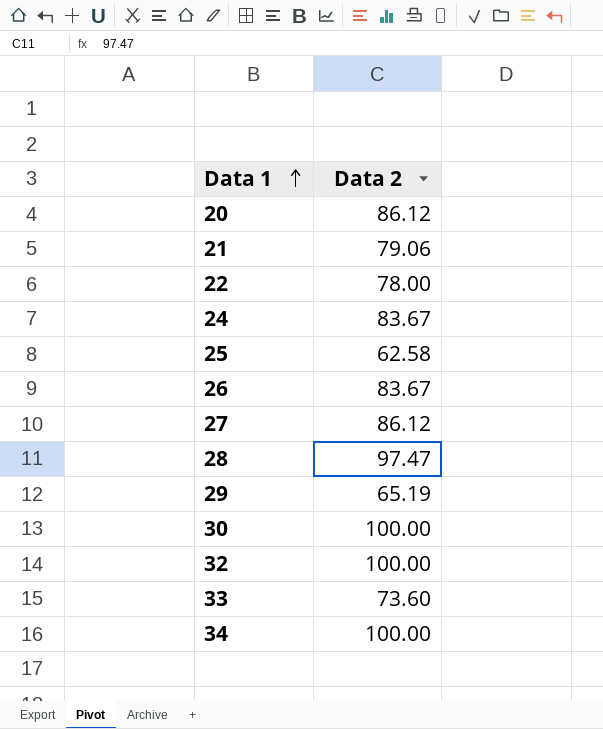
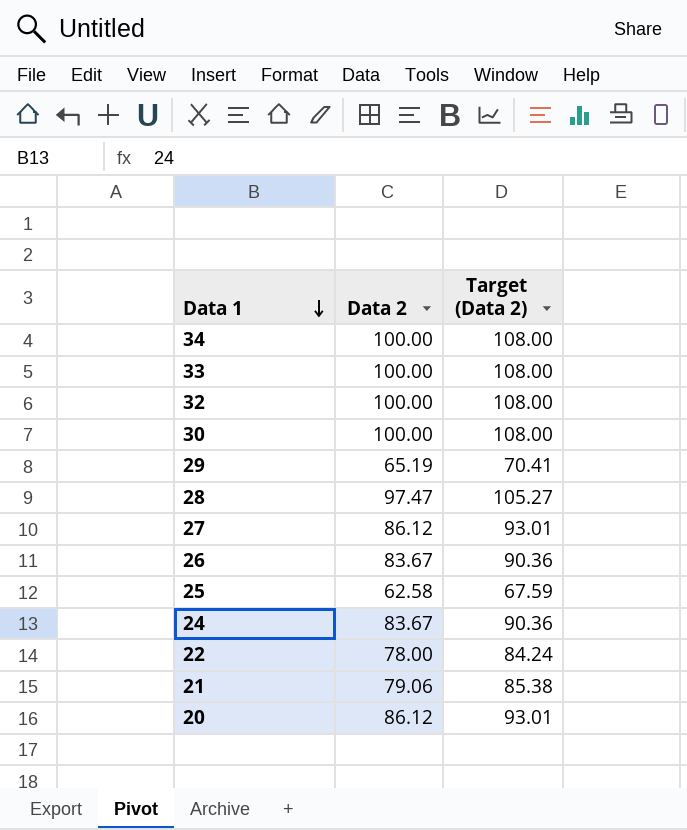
row order: Data 1 ascending -> Data 1 descending
column Target (Data 2) | formula: none -> [Data 2] * 1.08
33 | Data 2: 73.60 -> 100.00

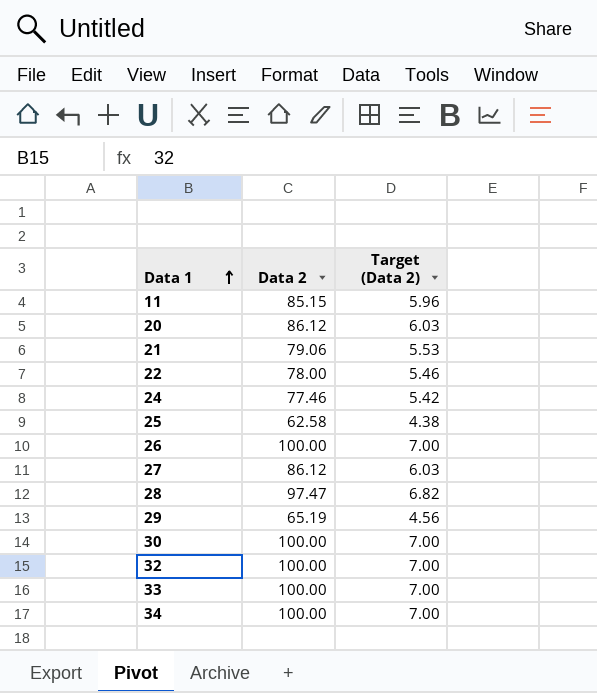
row order: Data 1 descending -> Data 1 ascending
column Target (Data 2) | formula: [Data 2] * 1.08 -> [Data 2] * 0.07
row 11: none -> 85.15 | 5.96
24 | Data 2: 83.67 -> 77.46
26 | Data 2: 83.67 -> 100.00

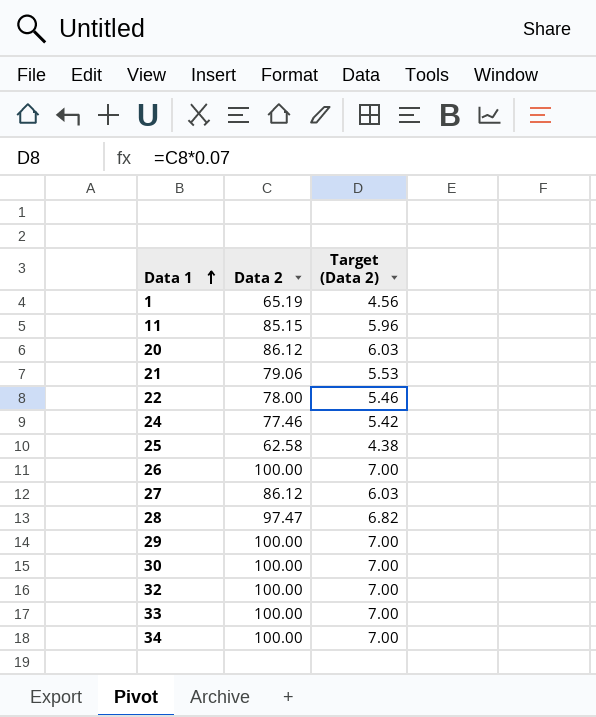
row 1: none -> 65.19 | 4.56
29 | Data 2: 65.19 -> 100.00
29 | Target (Data 2): 4.56 -> 7.00

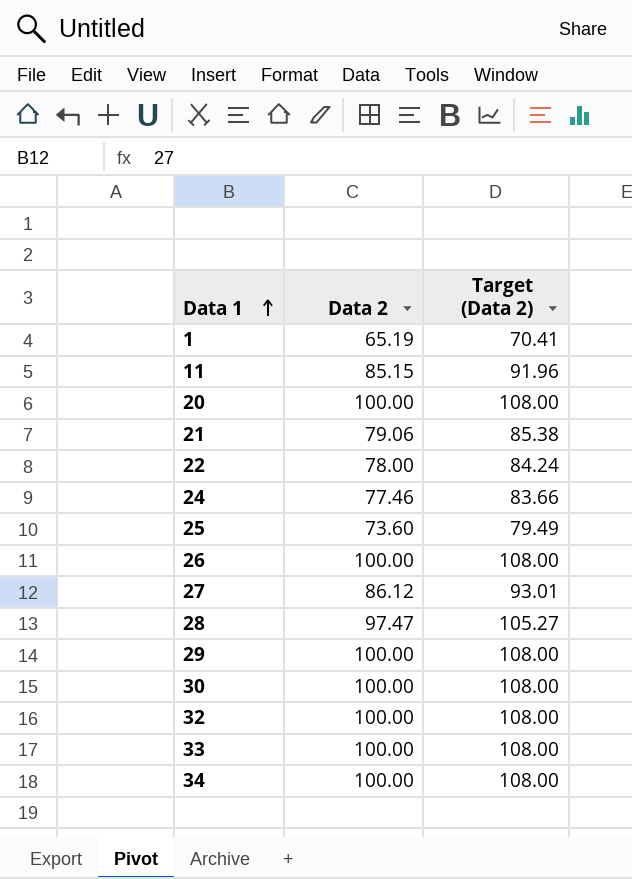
column Target (Data 2) | formula: [Data 2] * 0.07 -> [Data 2] * 1.08
20 | Data 2: 86.12 -> 100.00
25 | Data 2: 62.58 -> 73.60

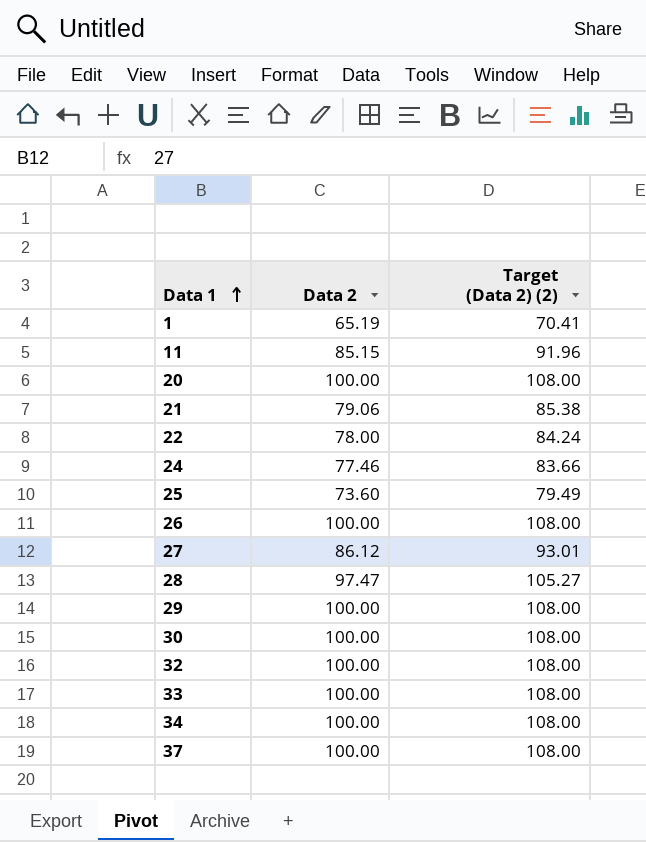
column name: Target (Data 2) -> Target (Data 2) (2)
row 37: none -> 100.00 | 108.00

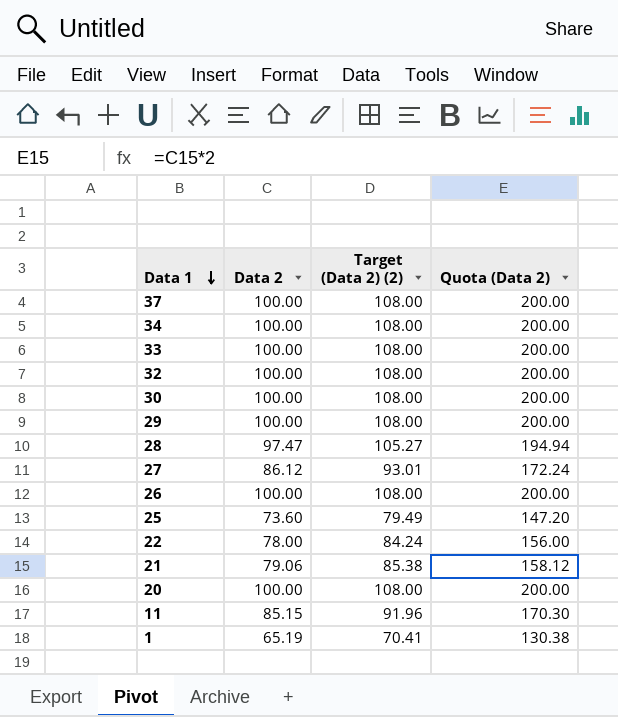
row order: Data 1 ascending -> Data 1 descending
column Quota (Data 2) | formula: none -> [Data 2] * 2
row 24: 77.46 | 83.66 -> none

